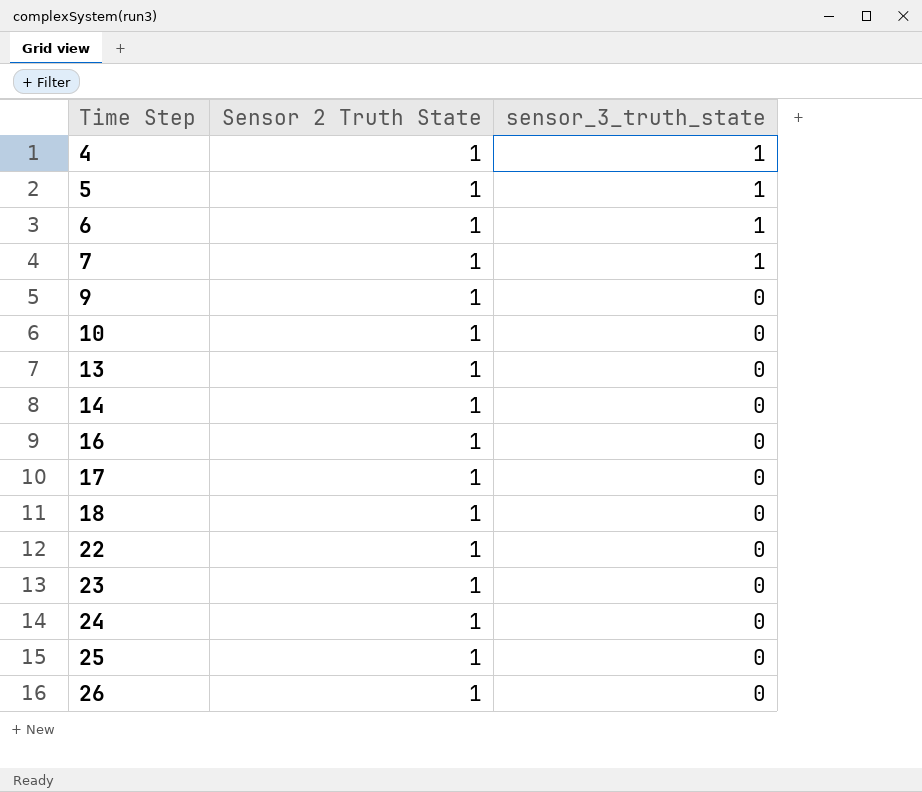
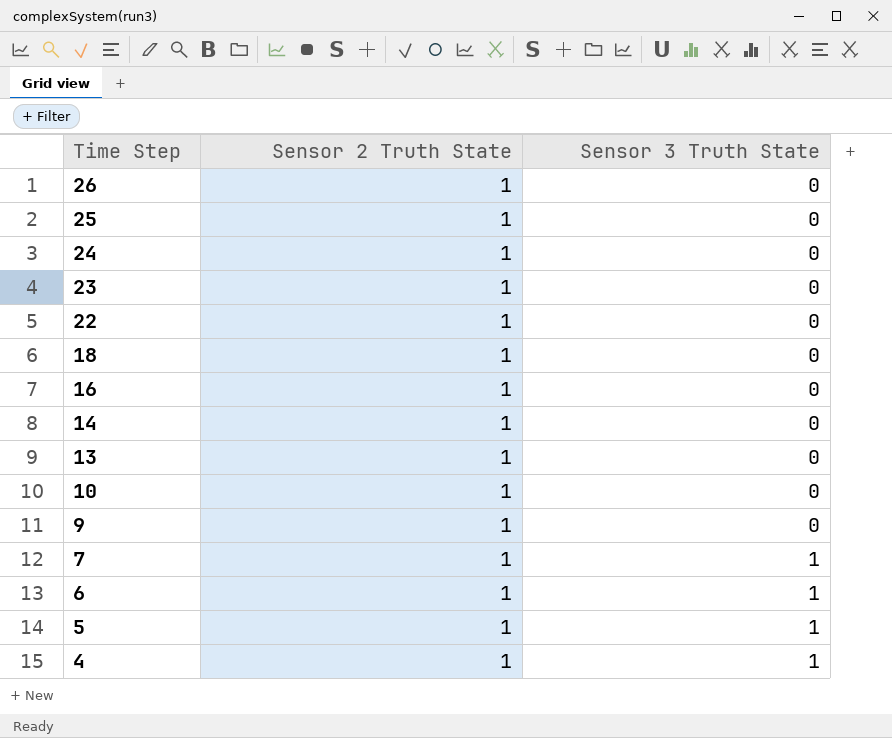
row order: Time Step ascending -> Time Step descending
column name: sensor_3_truth_state -> Sensor 3 Truth State
row 17: 1 | 0 -> none

